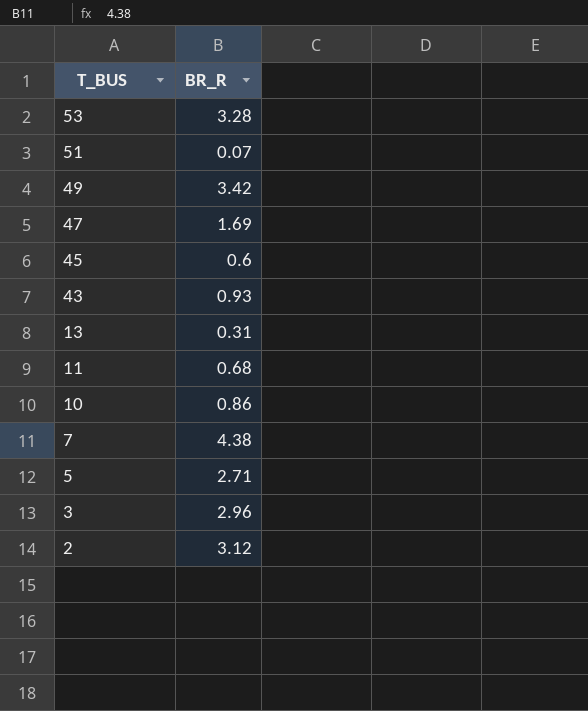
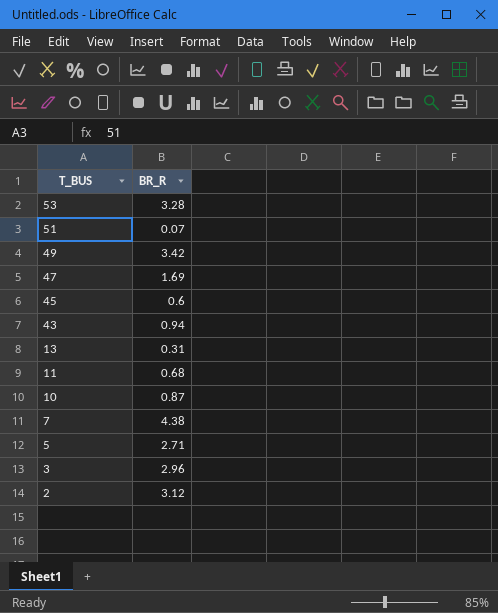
43 | BR_R: 0.93 -> 0.94
10 | BR_R: 0.86 -> 0.87

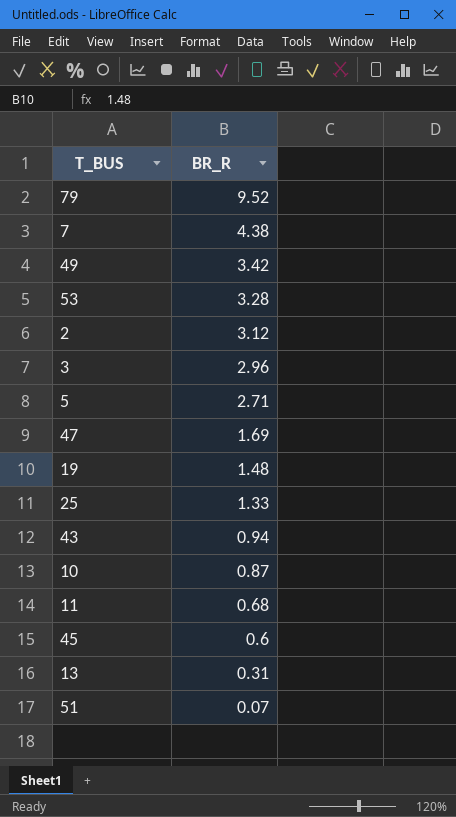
row order: T_BUS descending -> BR_R descending
row 79: none -> 9.52
row 19: none -> 1.48
row 25: none -> 1.33

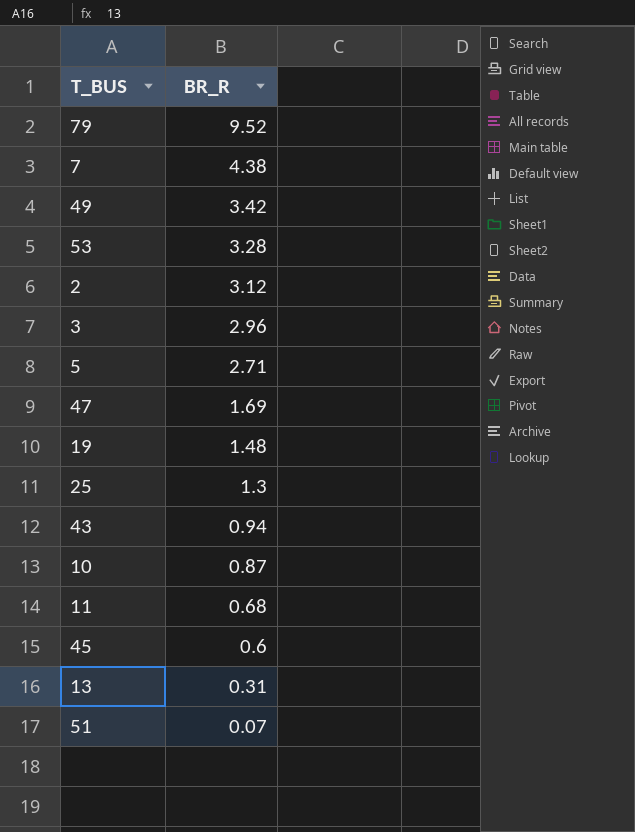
25 | BR_R: 1.33 -> 1.3

